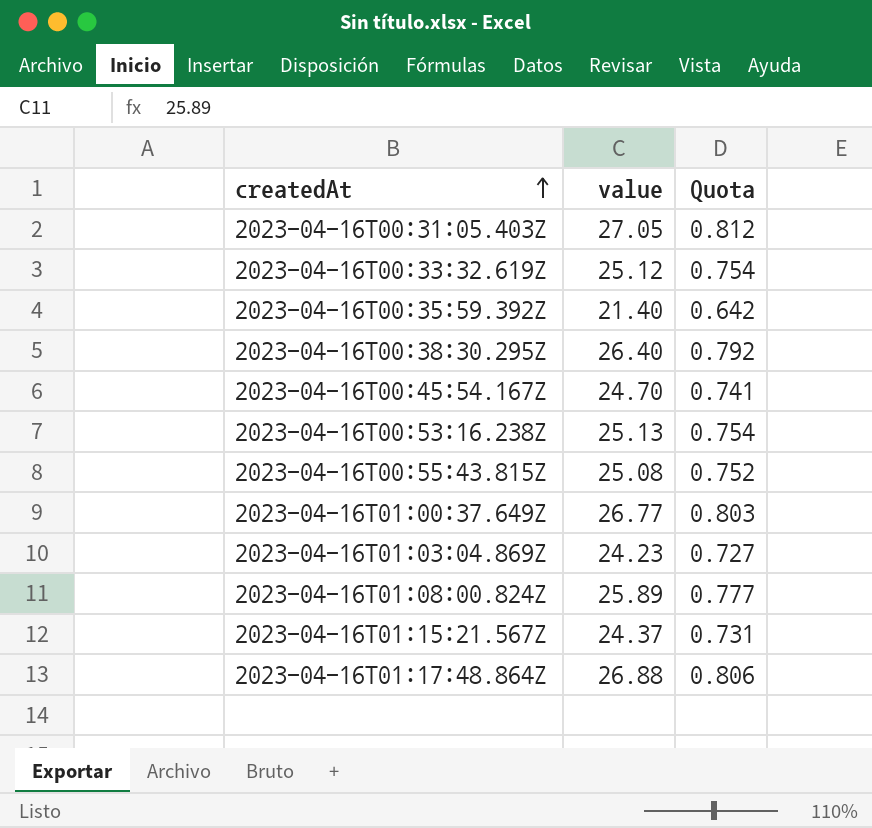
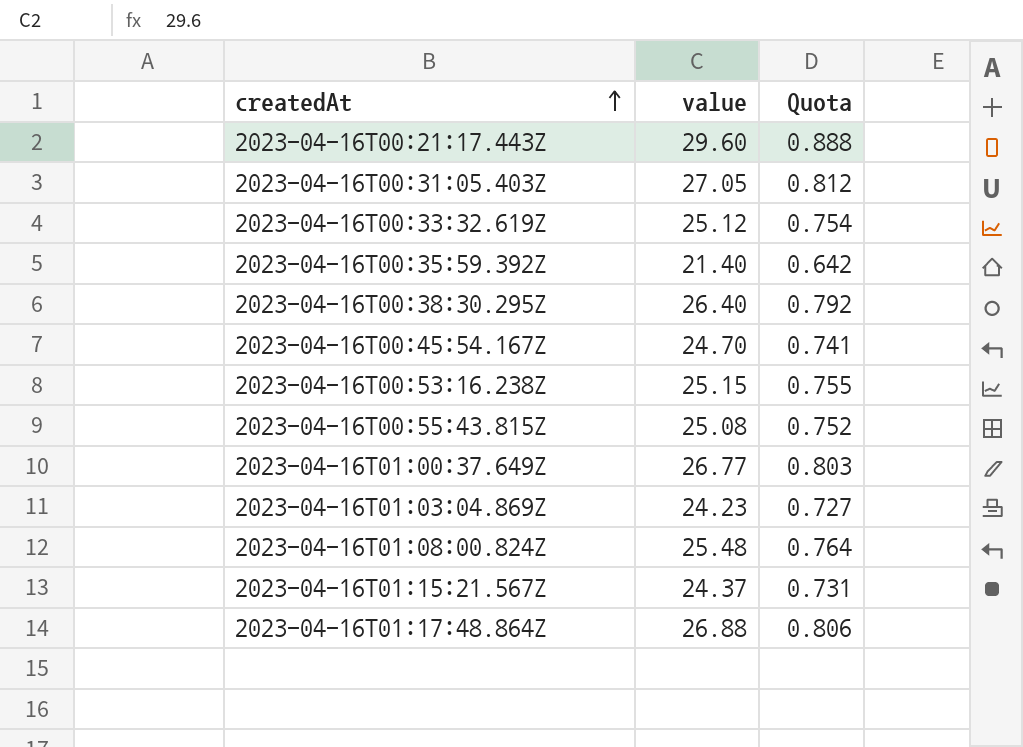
row 2023-04-16T00:21:17.443Z: none -> 29.60 | 0.888
2023-04-16T00:53:16.238Z | value: 25.13 -> 25.15
2023-04-16T00:53:16.238Z | Quota: 0.754 -> 0.755
2023-04-16T01:08:00.824Z | value: 25.89 -> 25.48
2023-04-16T01:08:00.824Z | Quota: 0.777 -> 0.764

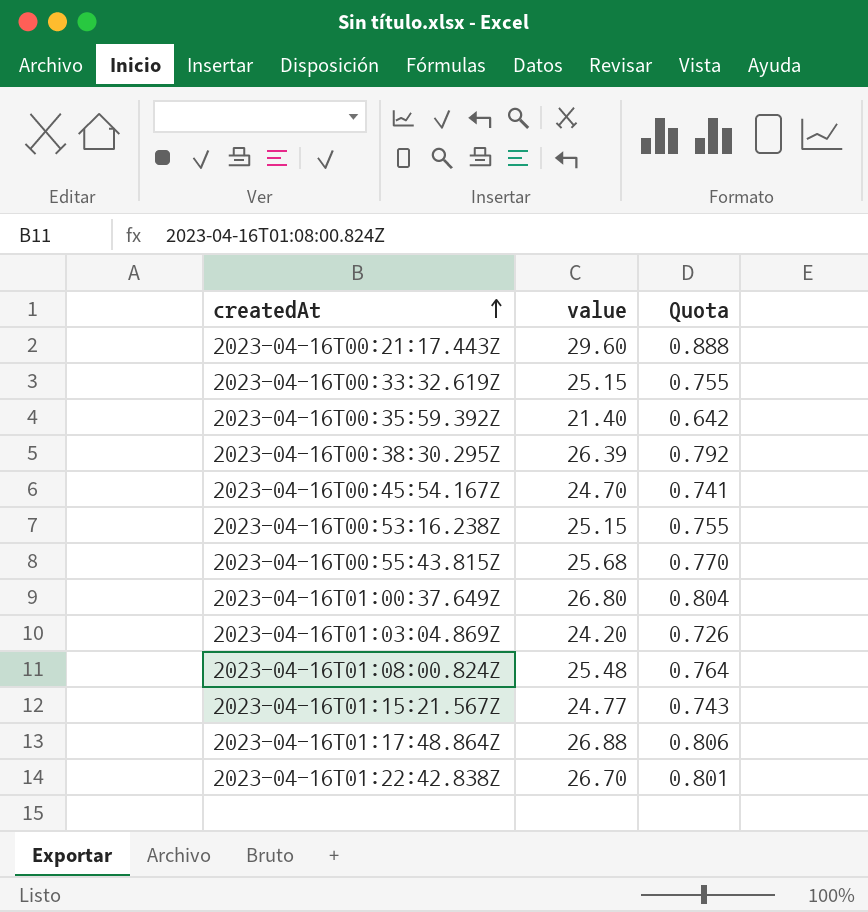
row 2023-04-16T00:31:05.403Z: 27.05 | 0.812 -> none
2023-04-16T00:33:32.619Z | value: 25.12 -> 25.15
2023-04-16T00:33:32.619Z | Quota: 0.754 -> 0.755
2023-04-16T00:38:30.295Z | value: 26.40 -> 26.39
2023-04-16T00:55:43.815Z | value: 25.08 -> 25.68
2023-04-16T00:55:43.815Z | Quota: 0.752 -> 0.770
2023-04-16T01:00:37.649Z | value: 26.77 -> 26.80
2023-04-16T01:00:37.649Z | Quota: 0.803 -> 0.804
2023-04-16T01:03:04.869Z | value: 24.23 -> 24.20
2023-04-16T01:03:04.869Z | Quota: 0.727 -> 0.726
2023-04-16T01:15:21.567Z | value: 24.37 -> 24.77
2023-04-16T01:15:21.567Z | Quota: 0.731 -> 0.743
row 2023-04-16T01:22:42.838Z: none -> 26.70 | 0.801

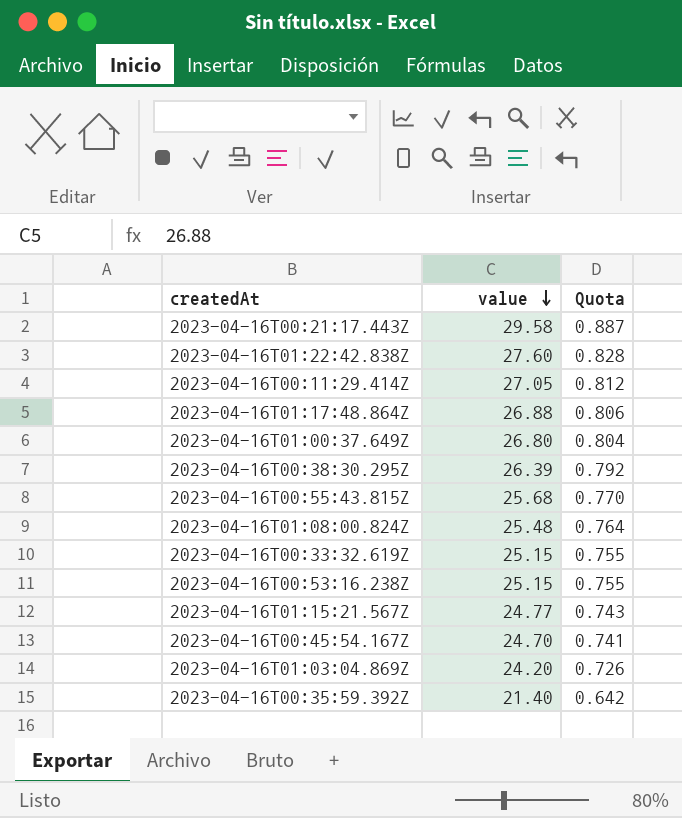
row order: createdAt ascending -> value descending
2023-04-16T00:21:17.443Z | value: 29.60 -> 29.58
2023-04-16T00:21:17.443Z | Quota: 0.888 -> 0.887
2023-04-16T01:22:42.838Z | value: 26.70 -> 27.60
2023-04-16T01:22:42.838Z | Quota: 0.801 -> 0.828
row 2023-04-16T00:11:29.414Z: none -> 27.05 | 0.812

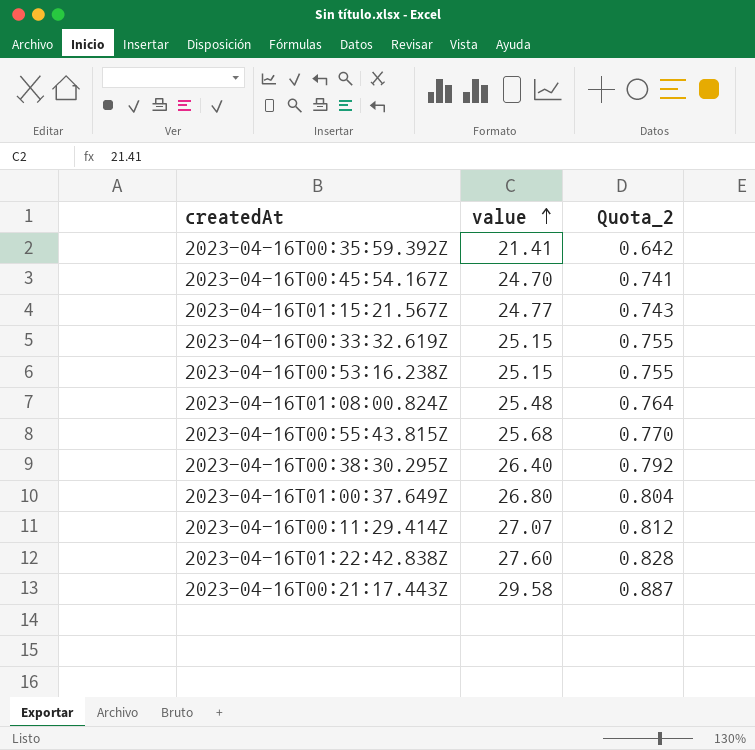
row order: value descending -> value ascending
column name: Quota -> Quota_2
row 2023-04-16T01:17:48.864Z: 26.88 | 0.806 -> none
row 2023-04-16T01:03:04.869Z: 24.20 | 0.726 -> none
2023-04-16T00:35:59.392Z | value: 21.40 -> 21.41
2023-04-16T00:38:30.295Z | value: 26.39 -> 26.40
2023-04-16T00:11:29.414Z | value: 27.05 -> 27.07

